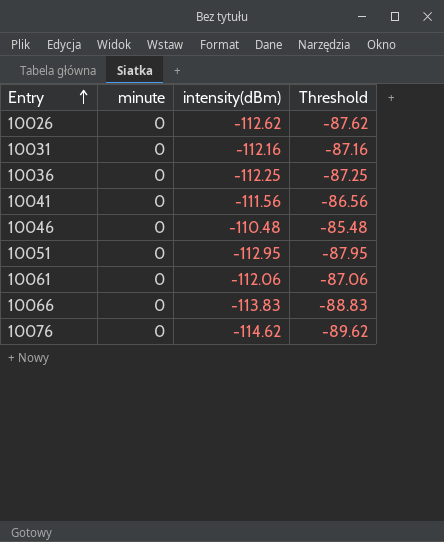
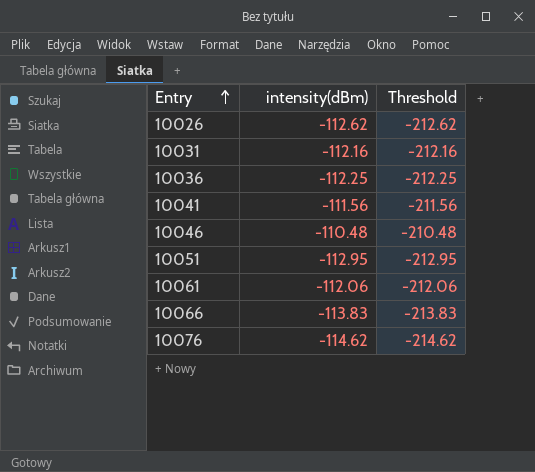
column minute | position: 2 -> none
column Threshold | formula: [intensity(dBm)] + 25 -> [intensity(dBm)] - 100

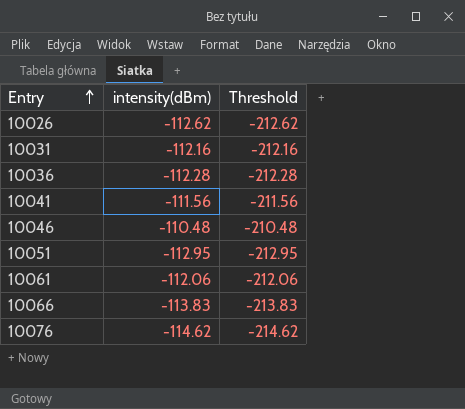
10036 | intensity(dBm): -112.25 -> -112.28
10036 | Threshold: -212.25 -> -212.28

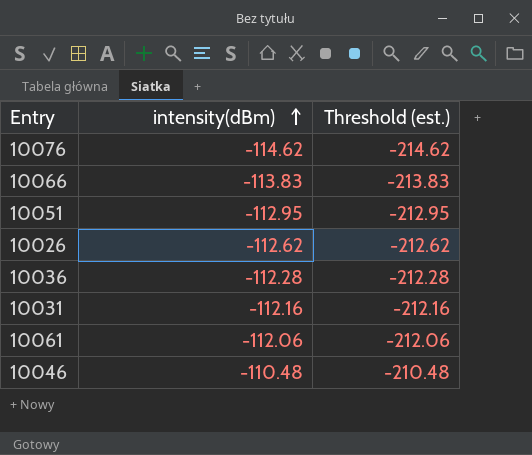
row order: Entry ascending -> intensity(dBm) ascending
column name: Threshold -> Threshold (est.)
row 10041: -111.56 | -211.56 -> none

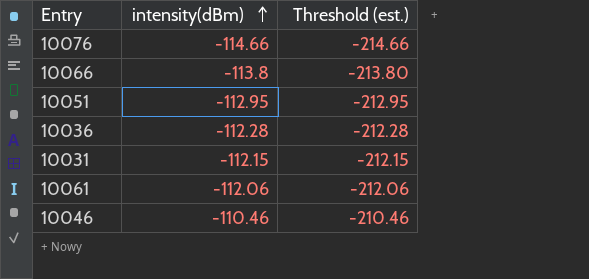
row 10026: -112.62 | -212.62 -> none
10076 | intensity(dBm): -114.62 -> -114.66
10076 | Threshold (est.): -214.62 -> -214.66
10066 | intensity(dBm): -113.83 -> -113.8
10066 | Threshold (est.): -213.83 -> -213.80
10031 | intensity(dBm): -112.16 -> -112.15
10031 | Threshold (est.): -212.16 -> -212.15
10046 | intensity(dBm): -110.48 -> -110.46
10046 | Threshold (est.): -210.48 -> -210.46

